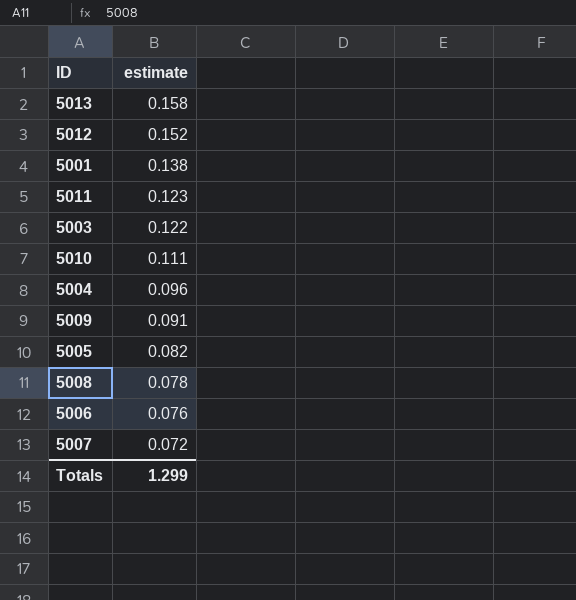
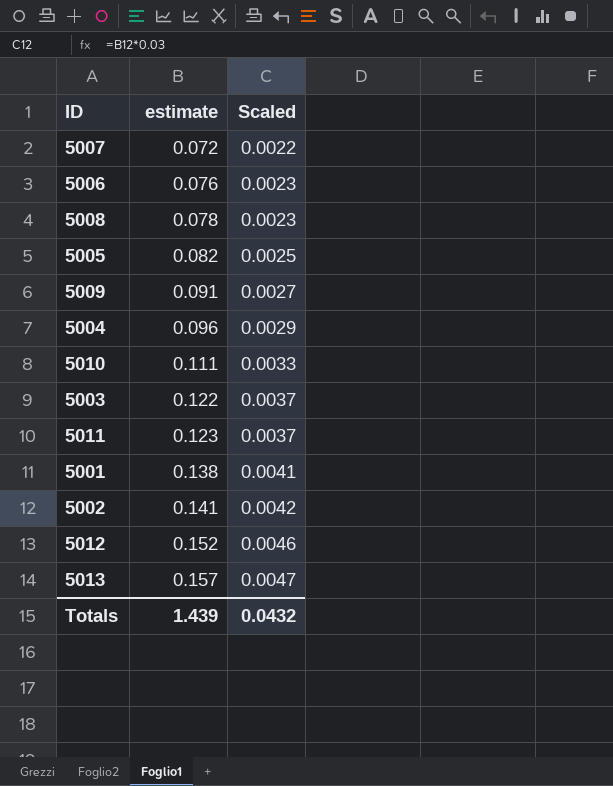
row order: estimate descending -> estimate ascending
column Scaled | formula: none -> [estimate] * 0.03
row 5002: none -> 0.141 | 0.0042
5013 | estimate: 0.158 -> 0.157
Totals | estimate: 1.299 -> 1.439

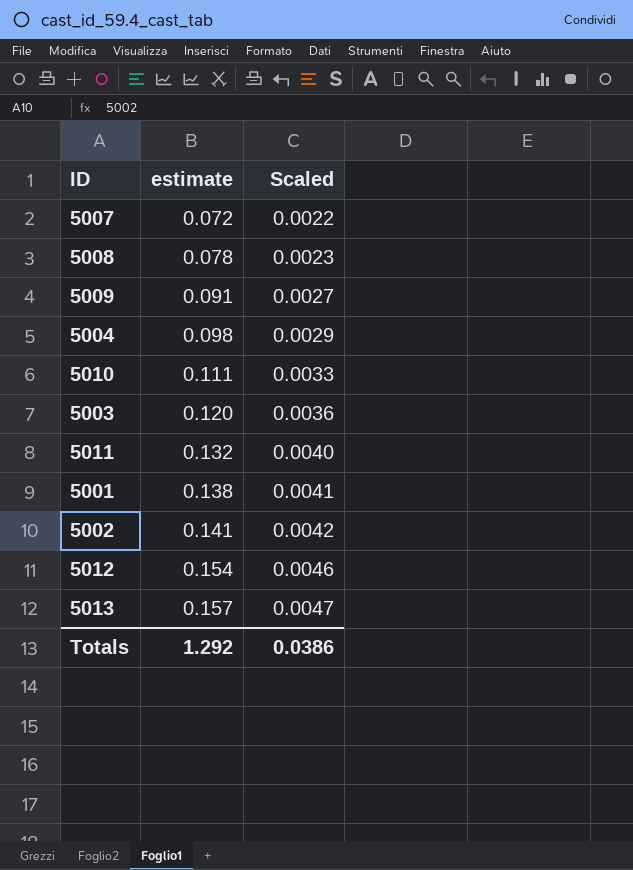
row 5006: 0.076 | 0.0023 -> none
row 5005: 0.082 | 0.0025 -> none
5004 | estimate: 0.096 -> 0.098
5003 | estimate: 0.122 -> 0.120
5003 | Scaled: 0.0037 -> 0.0036
5011 | estimate: 0.123 -> 0.132
5011 | Scaled: 0.0037 -> 0.0040
5012 | estimate: 0.152 -> 0.154
Totals | estimate: 1.439 -> 1.292
Totals | Scaled: 0.0432 -> 0.0386

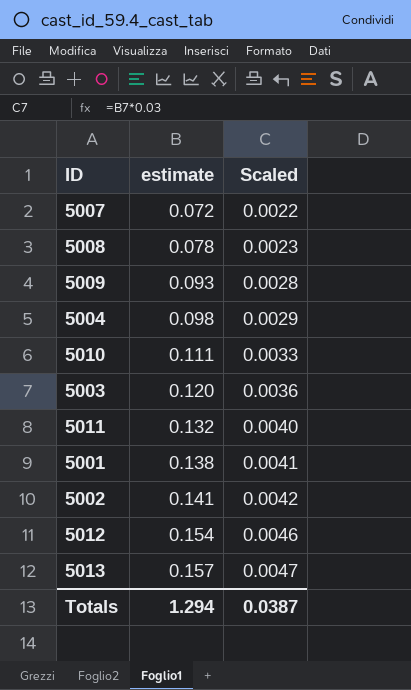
5009 | estimate: 0.091 -> 0.093
5009 | Scaled: 0.0027 -> 0.0028
Totals | estimate: 1.292 -> 1.294
Totals | Scaled: 0.0386 -> 0.0387

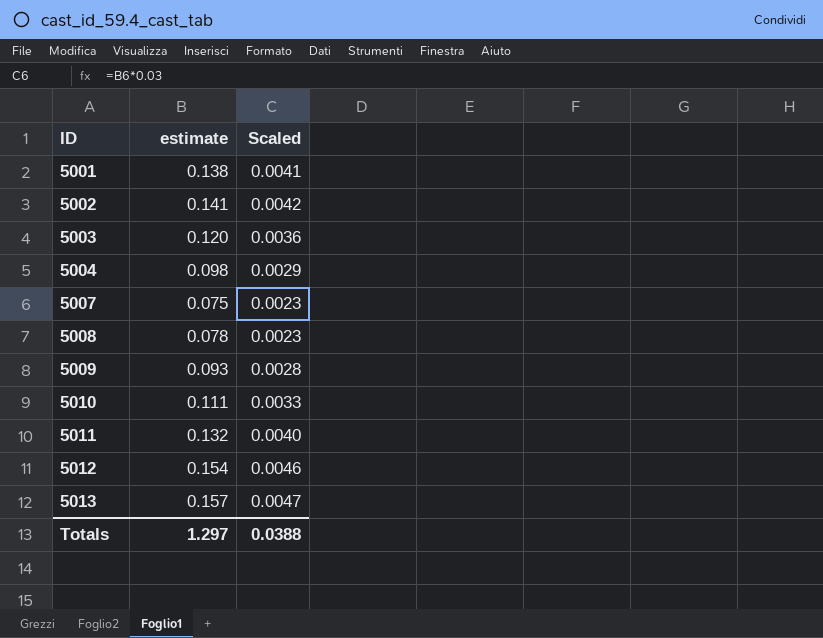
row order: estimate ascending -> ID ascending
5007 | estimate: 0.072 -> 0.075
5007 | Scaled: 0.0022 -> 0.0023
Totals | estimate: 1.294 -> 1.297
Totals | Scaled: 0.0387 -> 0.0388

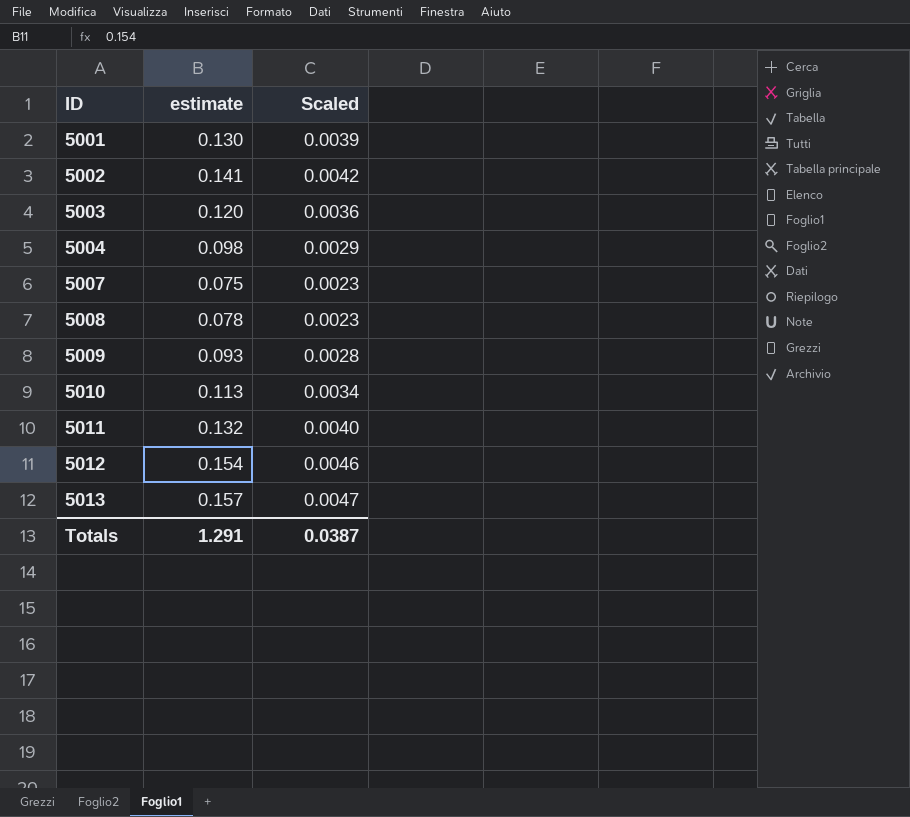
5001 | estimate: 0.138 -> 0.130
5001 | Scaled: 0.0041 -> 0.0039
5010 | estimate: 0.111 -> 0.113
5010 | Scaled: 0.0033 -> 0.0034
Totals | estimate: 1.297 -> 1.291
Totals | Scaled: 0.0388 -> 0.0387

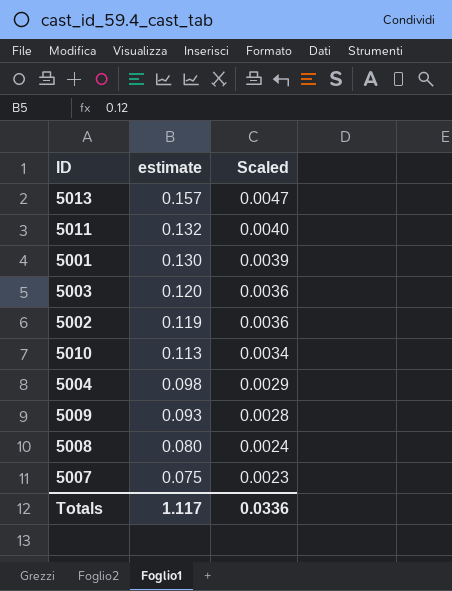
row order: ID ascending -> estimate descending
row 5012: 0.154 | 0.0046 -> none
5002 | estimate: 0.141 -> 0.119
5002 | Scaled: 0.0042 -> 0.0036
5008 | estimate: 0.078 -> 0.080
5008 | Scaled: 0.0023 -> 0.0024
Totals | estimate: 1.291 -> 1.117
Totals | Scaled: 0.0387 -> 0.0336

